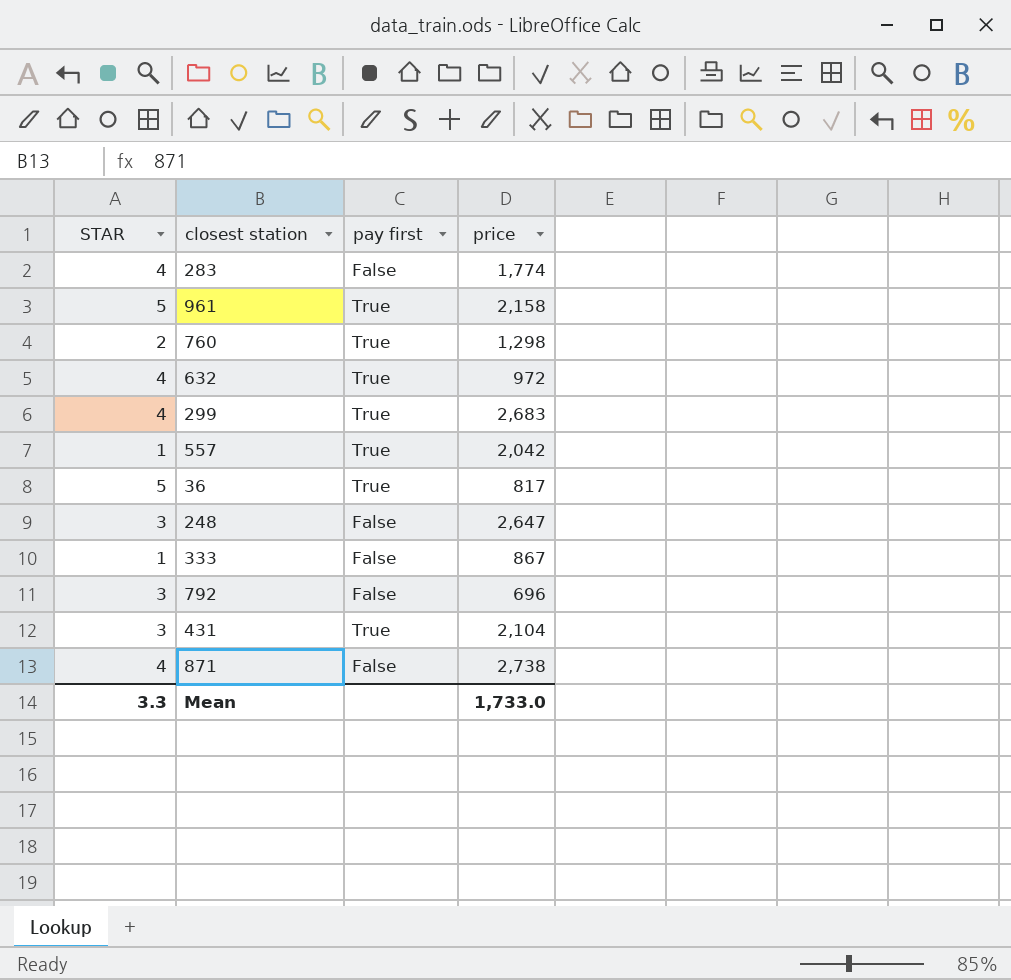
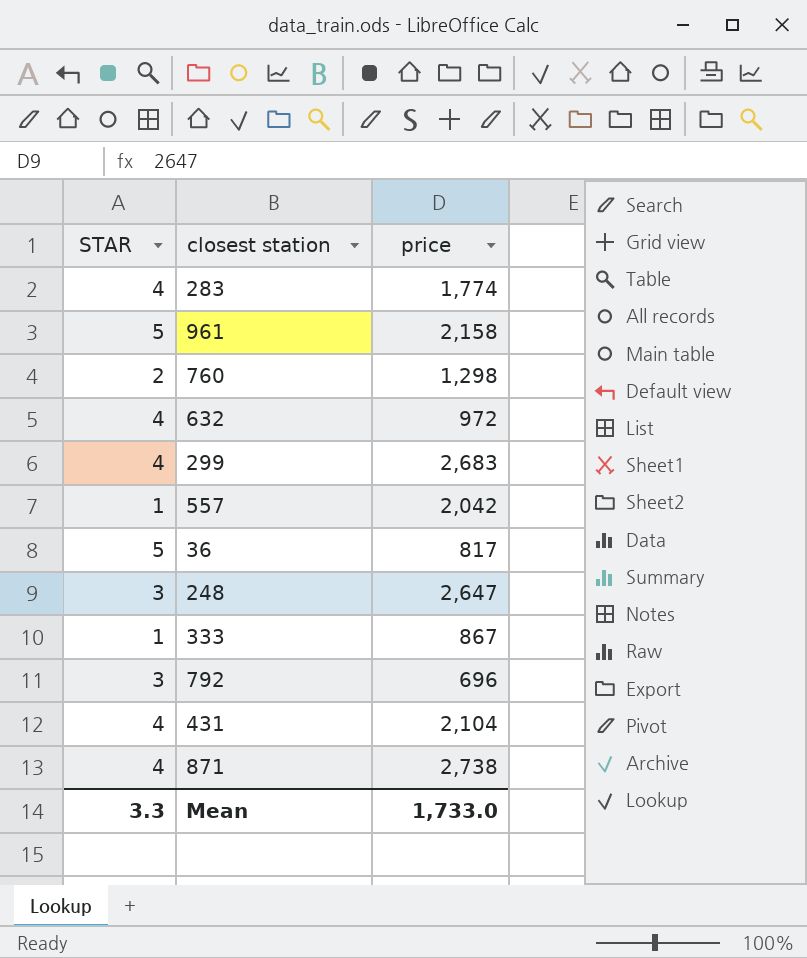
column pay first | position: 3 -> none
431 | STAR: 3 -> 4

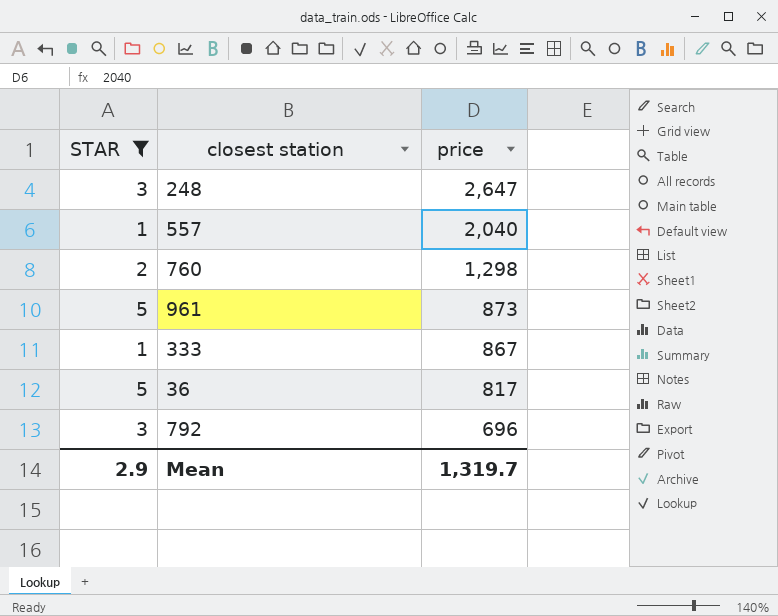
filter: none -> STAR != 4
row order: none -> price descending
557 | price: 2,042 -> 2,040
961 | price: 2,158 -> 873
Mean | STAR: 3.3 -> 2.9
Mean | price: 1,733.0 -> 1,319.7

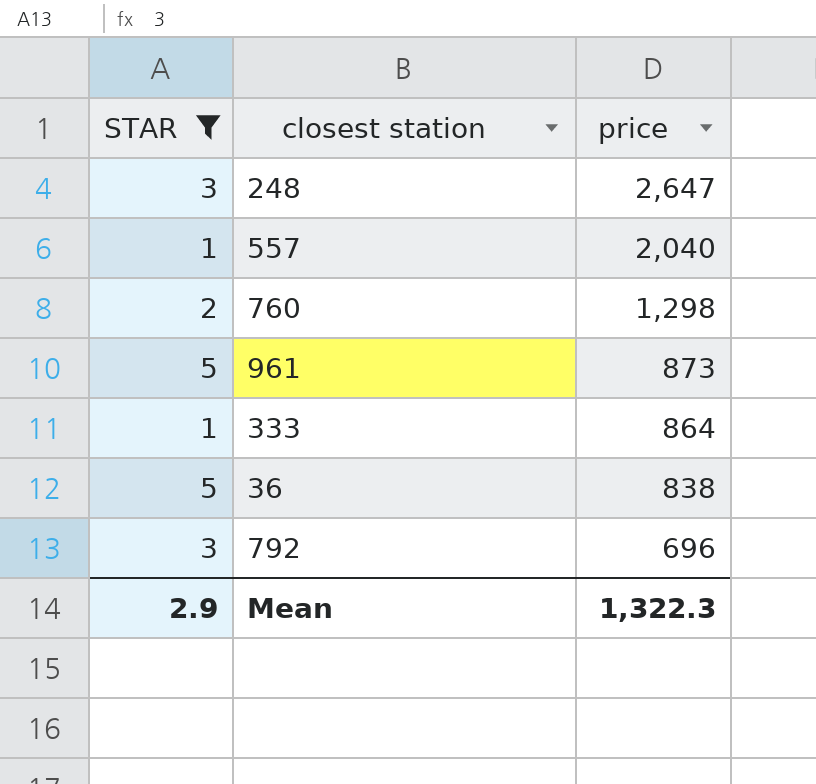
333 | price: 867 -> 864
36 | price: 817 -> 838
Mean | price: 1,319.7 -> 1,322.3

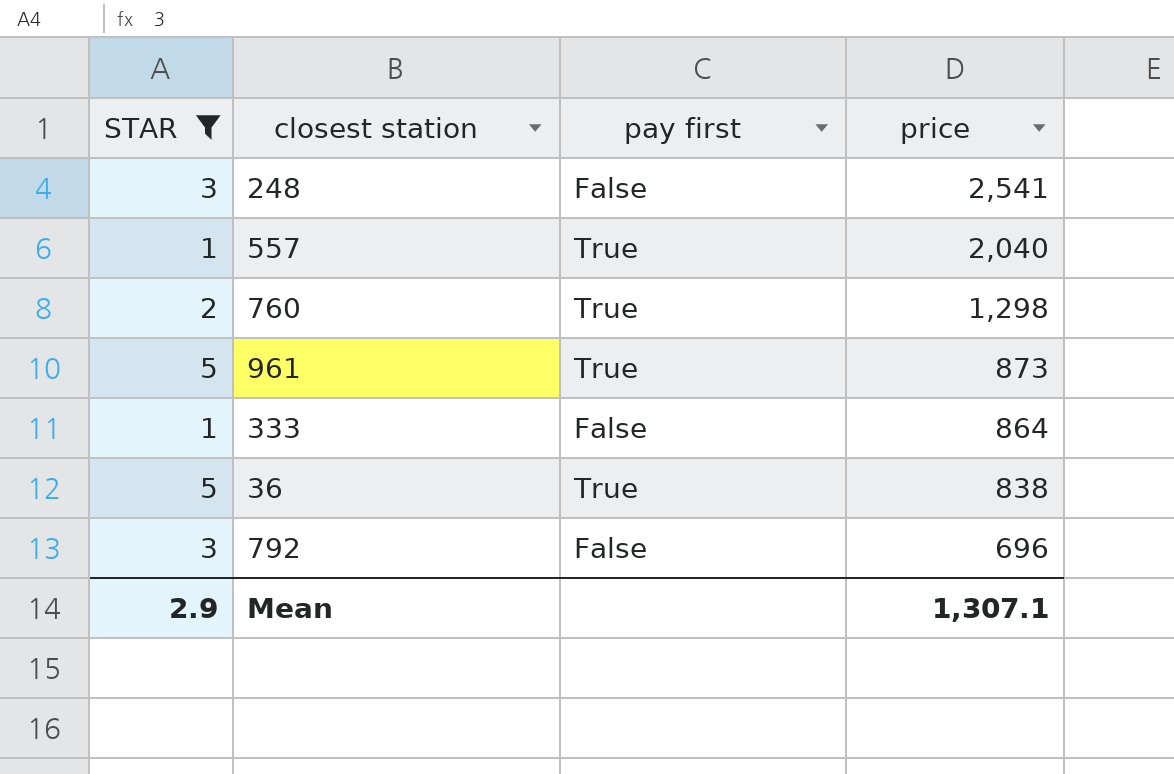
column pay first | position: none -> 3
248 | price: 2,647 -> 2,541
Mean | price: 1,322.3 -> 1,307.1

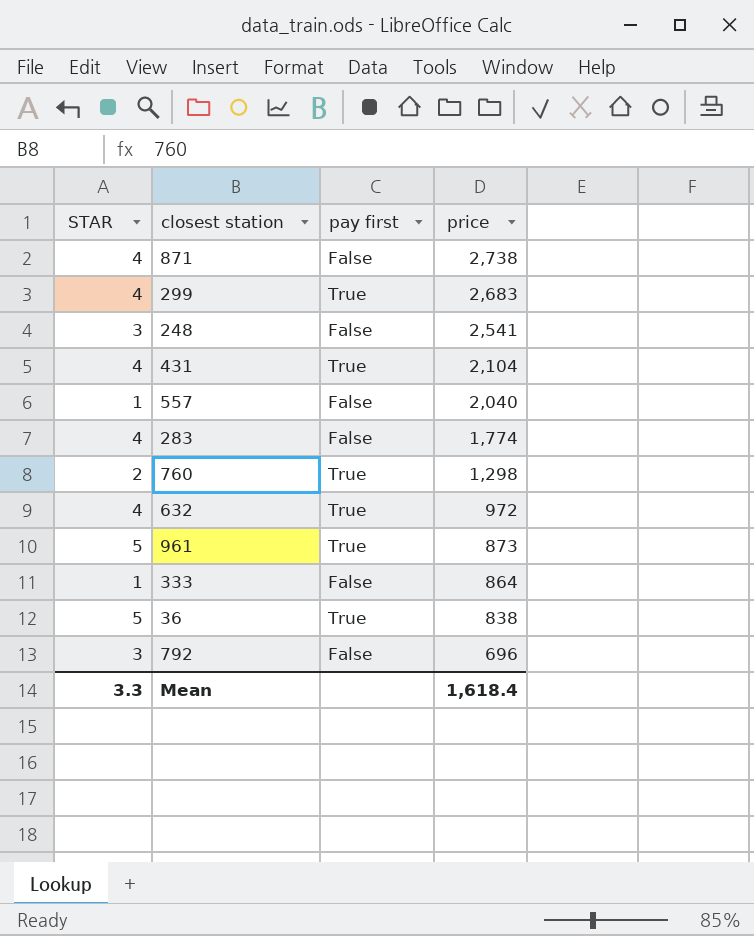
filter: STAR != 4 -> none
557 | pay first: True -> False
Mean | STAR: 2.9 -> 3.3
Mean | price: 1,307.1 -> 1,618.4

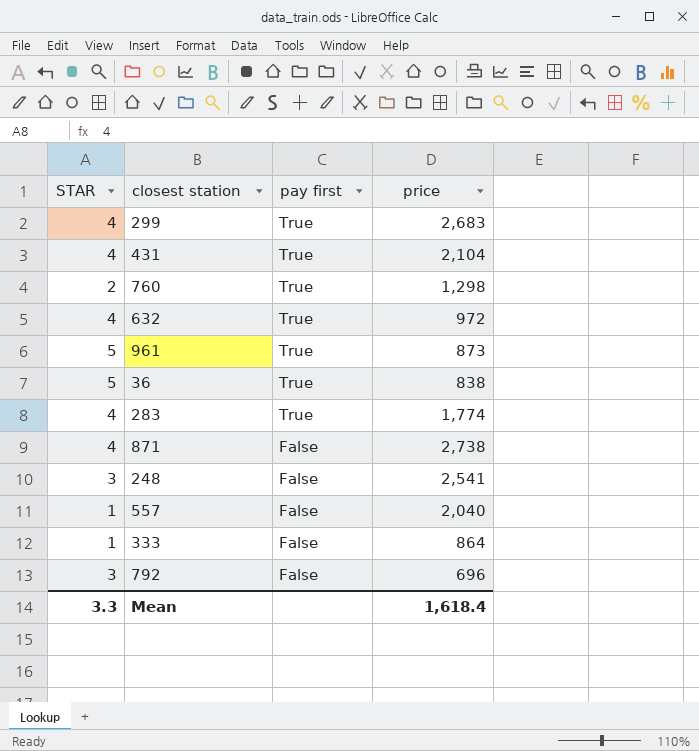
row order: price descending -> pay first descending
283 | pay first: False -> True

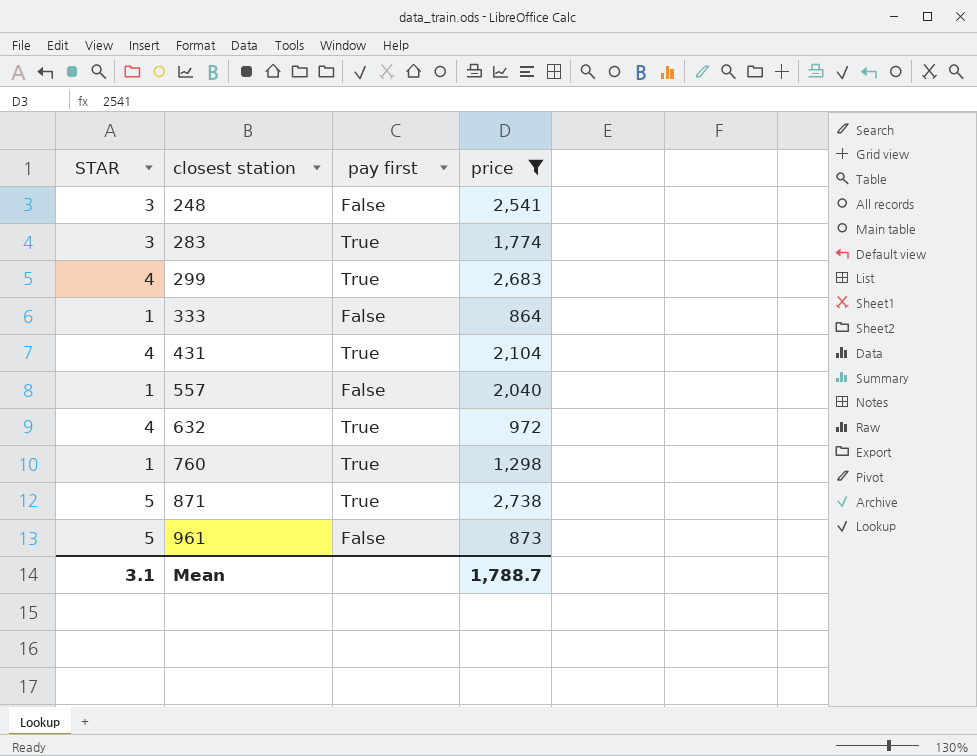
filter: none -> price >= 864
row order: pay first descending -> closest station ascending
283 | STAR: 4 -> 3
760 | STAR: 2 -> 1
871 | STAR: 4 -> 5
871 | pay first: False -> True
961 | pay first: True -> False
Mean | STAR: 3.3 -> 3.1
Mean | price: 1,618.4 -> 1,788.7

